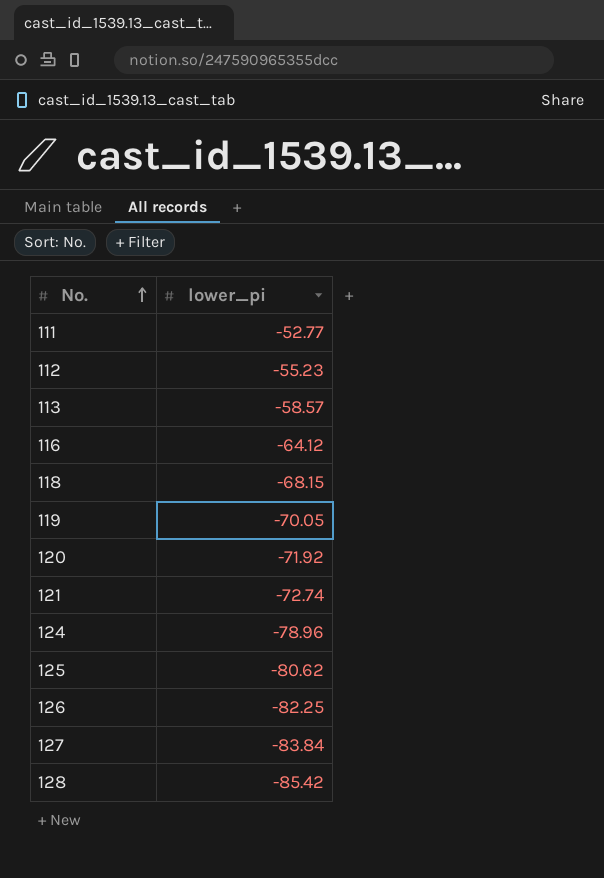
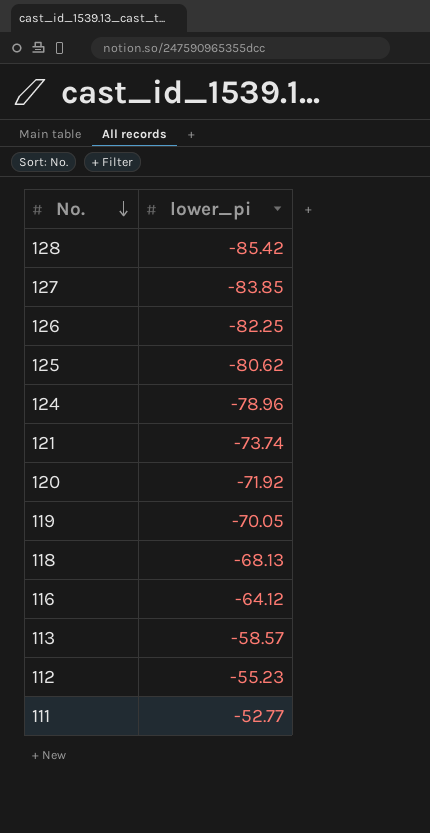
row order: No. ascending -> No. descending
127 | lower_pi: -83.84 -> -83.85
121 | lower_pi: -72.74 -> -73.74
118 | lower_pi: -68.15 -> -68.13

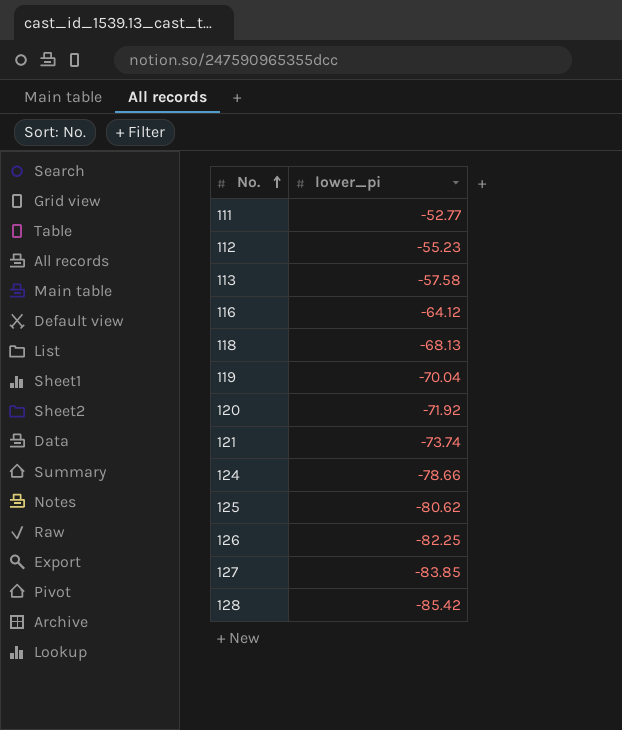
row order: No. descending -> No. ascending
113 | lower_pi: -58.57 -> -57.58
119 | lower_pi: -70.05 -> -70.04
124 | lower_pi: -78.96 -> -78.66

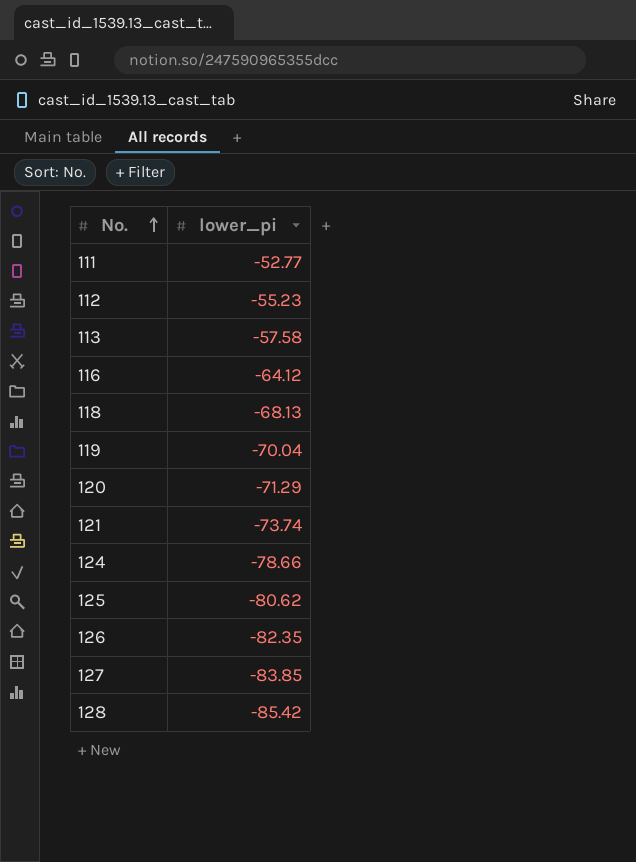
120 | lower_pi: -71.92 -> -71.29
126 | lower_pi: -82.25 -> -82.35

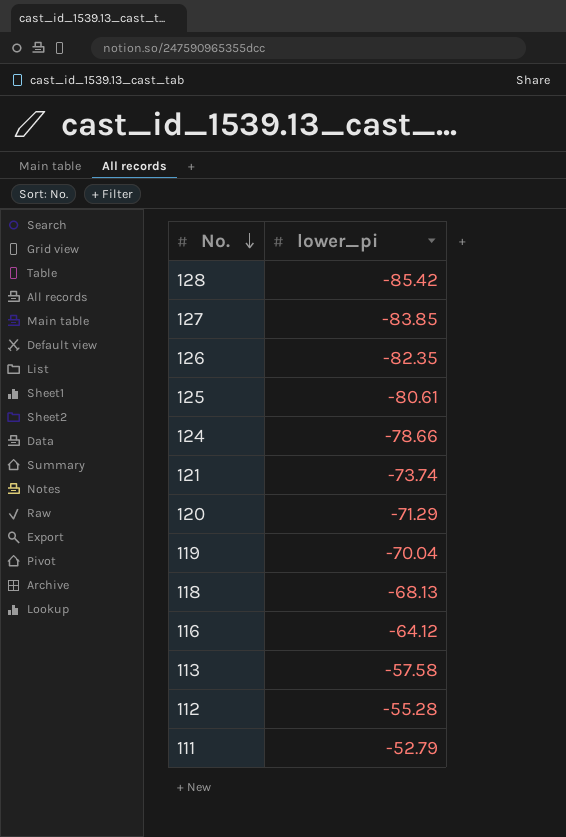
row order: No. ascending -> No. descending
125 | lower_pi: -80.62 -> -80.61
112 | lower_pi: -55.23 -> -55.28
111 | lower_pi: -52.77 -> -52.79

